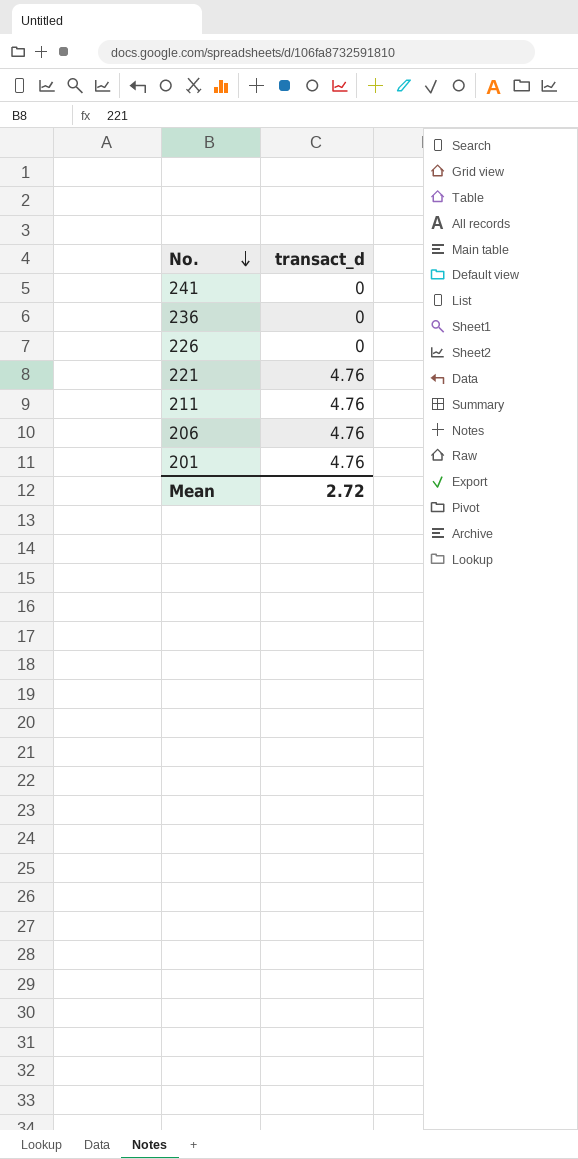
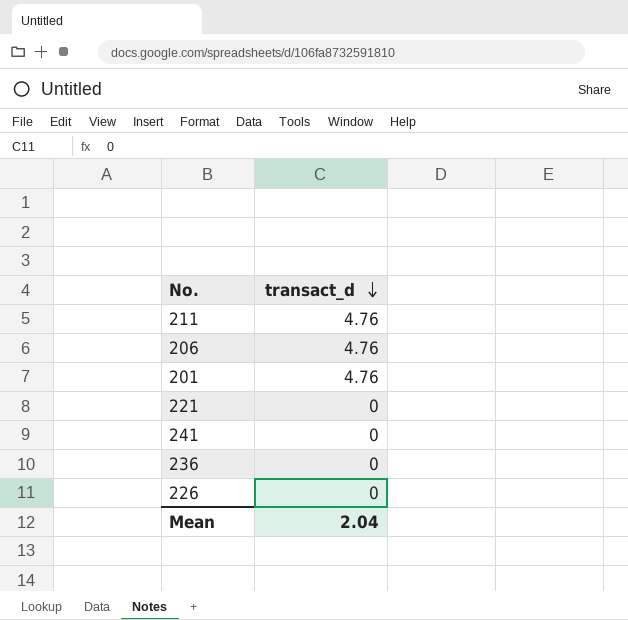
row order: No. descending -> transact_d descending
221 | transact_d: 4.76 -> 0
Mean | transact_d: 2.72 -> 2.04

